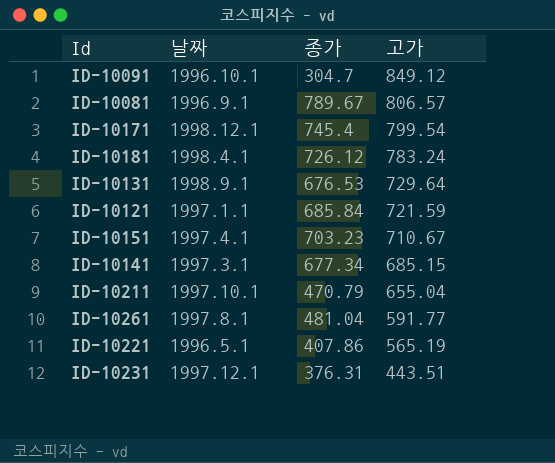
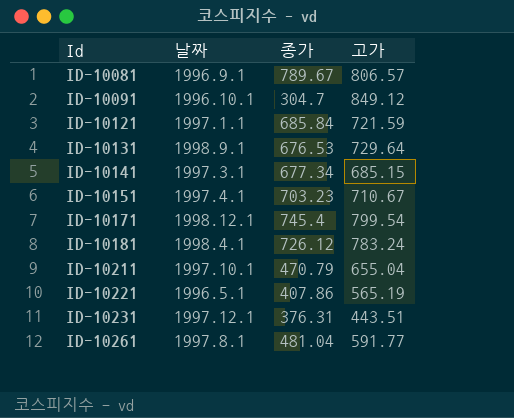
row order: 고가 descending -> Id ascending

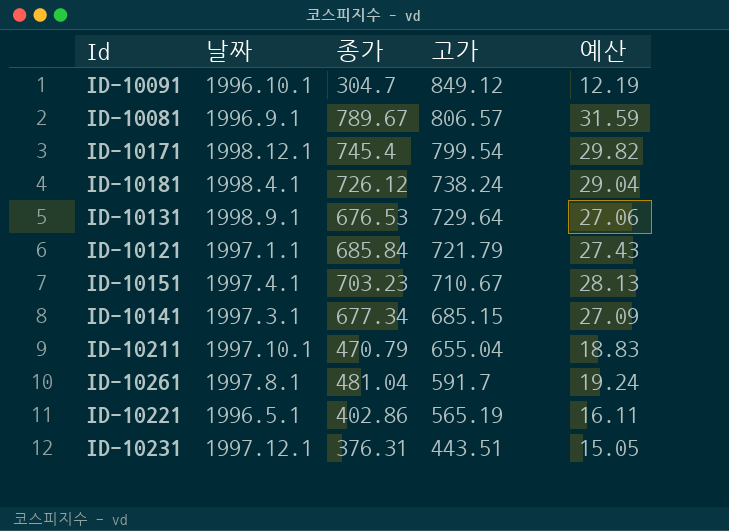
row order: Id ascending -> 고가 descending
column 예산 | formula: none -> [종가] * 0.04
ID-10181 | 고가: 783.24 -> 738.24
ID-10121 | 고가: 721.59 -> 721.79
ID-10261 | 고가: 591.77 -> 591.7
ID-10221 | 종가: 407.86 -> 402.86

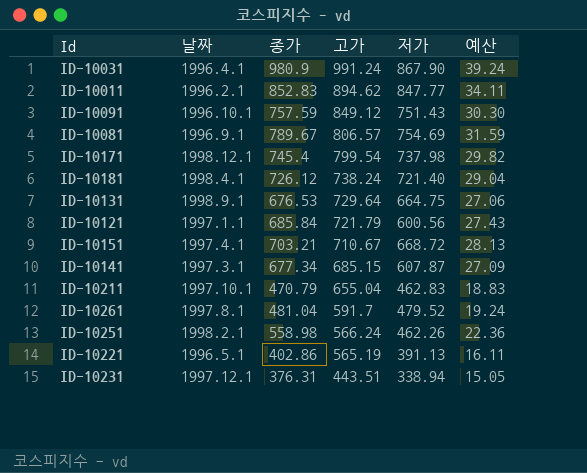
column 저가 | position: none -> 5
row ID-10031: none -> 1996.4.1 | 980.9 | 991.24 | 867.90 | 39.24
row ID-10011: none -> 1996.2.1 | 852.83 | 894.62 | 847.77 | 34.11
ID-10091 | 종가: 304.7 -> 757.59
ID-10091 | 예산: 12.19 -> 30.30
ID-10151 | 종가: 703.23 -> 703.21
row ID-10251: none -> 1998.2.1 | 558.98 | 566.24 | 462.26 | 22.36

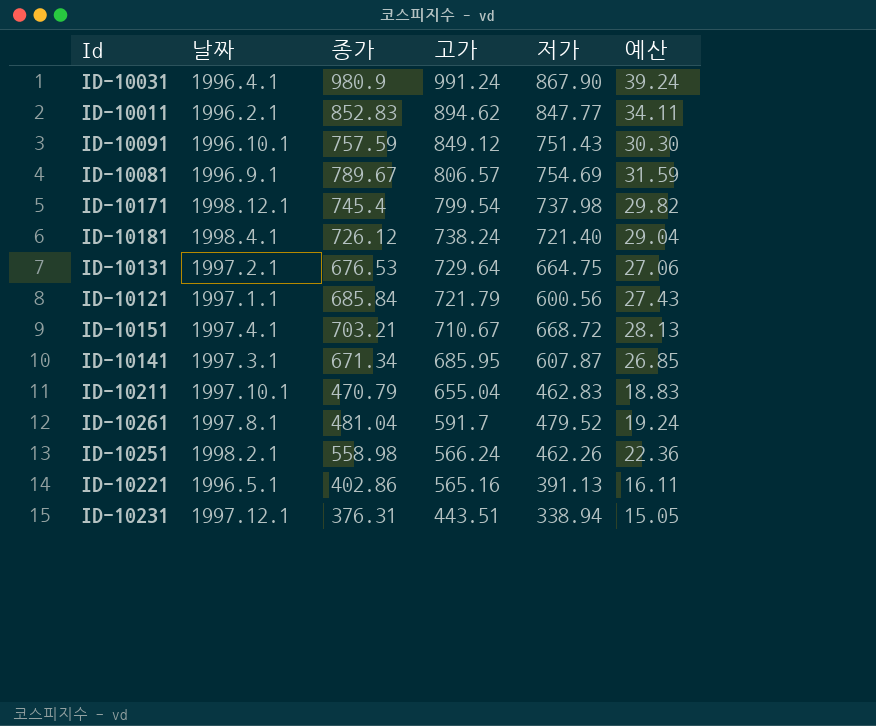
ID-10131 | 날짜: 1998.9.1 -> 1997.2.1
ID-10141 | 종가: 677.34 -> 671.34
ID-10141 | 고가: 685.15 -> 685.95
ID-10141 | 예산: 27.09 -> 26.85
ID-10221 | 고가: 565.19 -> 565.16

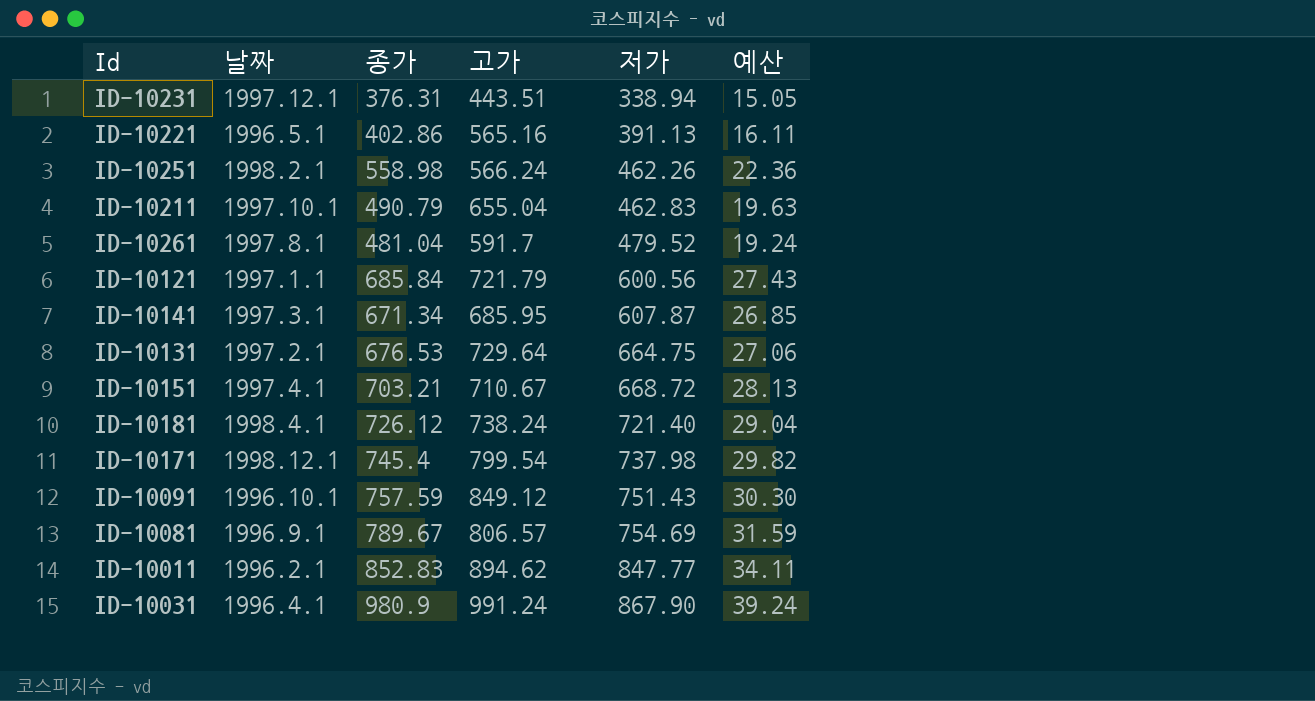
row order: 고가 descending -> 저가 ascending
ID-10211 | 종가: 470.79 -> 490.79
ID-10211 | 예산: 18.83 -> 19.63

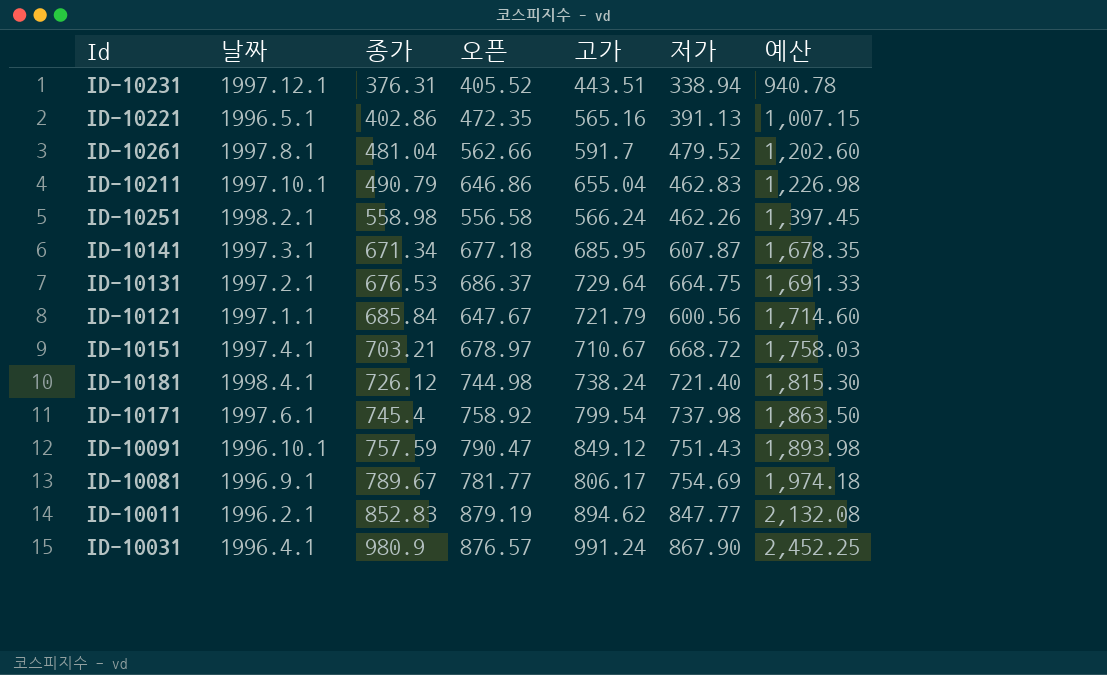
row order: 저가 ascending -> 종가 ascending
column 오픈 | position: none -> 4
column 예산 | formula: [종가] * 0.04 -> [종가] * 2.5
ID-10171 | 날짜: 1998.12.1 -> 1997.6.1
ID-10081 | 고가: 806.57 -> 806.17

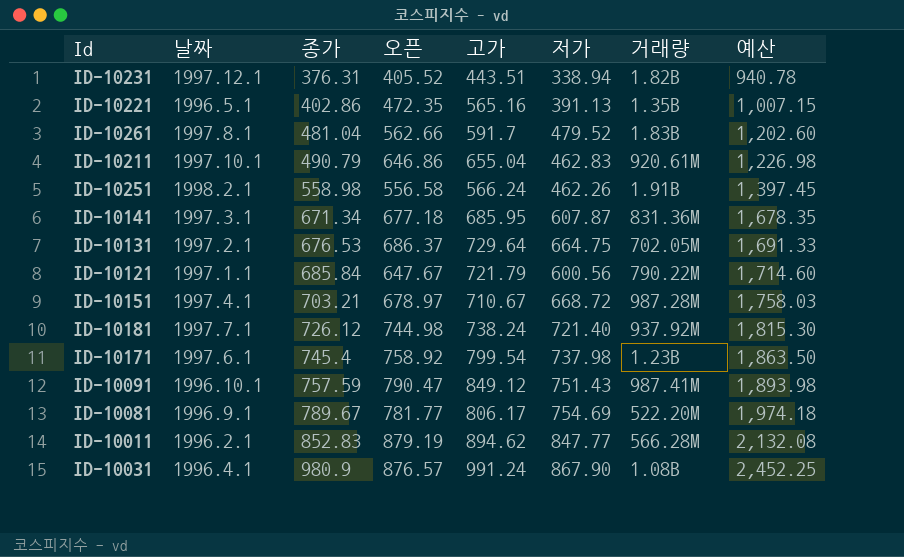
column 거래량 | position: none -> 7
ID-10181 | 날짜: 1998.4.1 -> 1997.7.1

